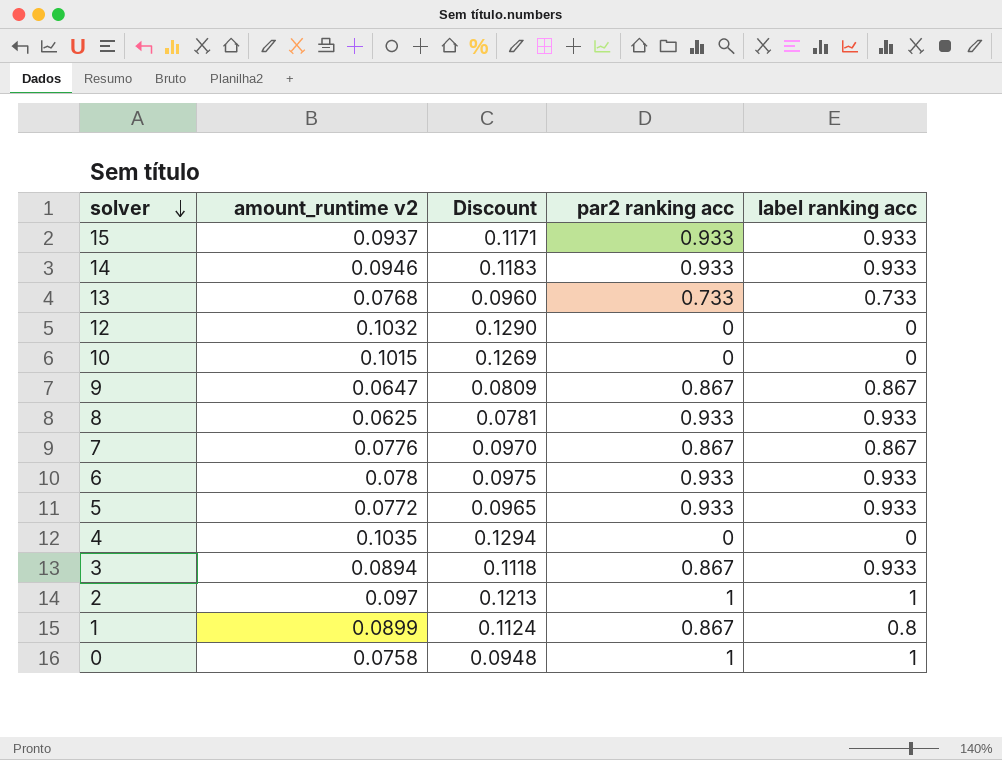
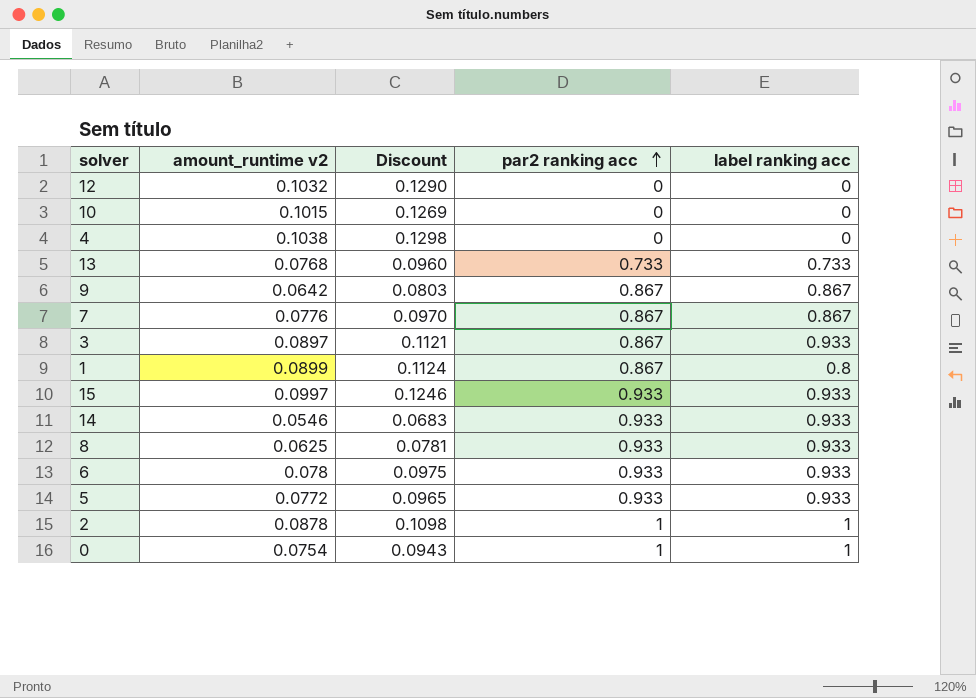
row order: solver descending -> par2 ranking acc ascending
4 | amount_runtime v2: 0.1035 -> 0.1038
4 | Discount: 0.1294 -> 0.1298
9 | amount_runtime v2: 0.0647 -> 0.0642
9 | Discount: 0.0809 -> 0.0803
3 | amount_runtime v2: 0.0894 -> 0.0897
3 | Discount: 0.1118 -> 0.1121
15 | amount_runtime v2: 0.0937 -> 0.0997
15 | Discount: 0.1171 -> 0.1246
14 | amount_runtime v2: 0.0946 -> 0.0546
14 | Discount: 0.1183 -> 0.0683
2 | amount_runtime v2: 0.097 -> 0.0878
2 | Discount: 0.1213 -> 0.1098
0 | amount_runtime v2: 0.0758 -> 0.0754
0 | Discount: 0.0948 -> 0.0943

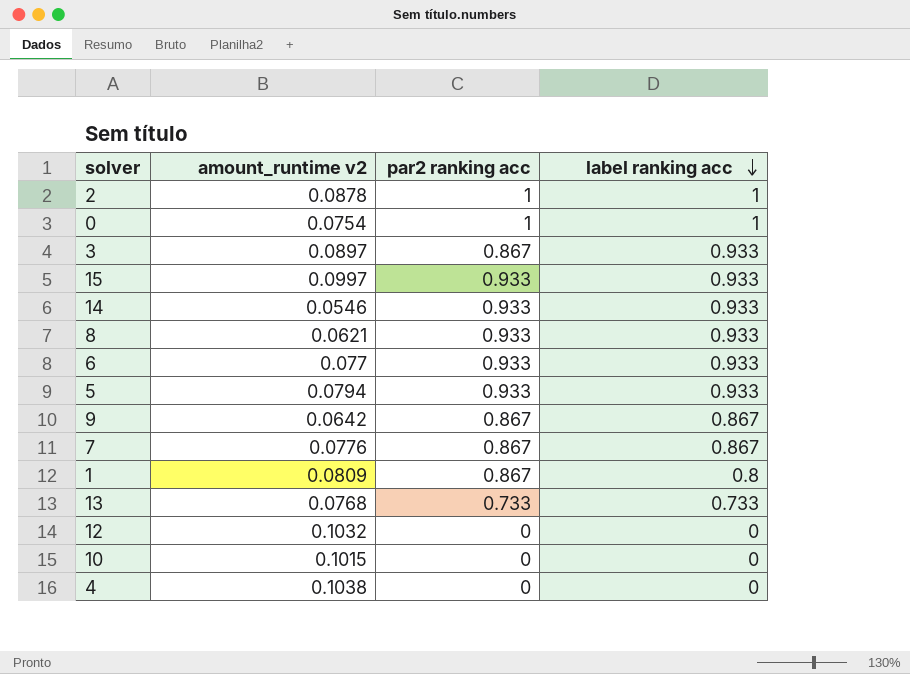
row order: par2 ranking acc ascending -> label ranking acc descending
column Discount | formula: [amount_runtime v2] * 1.25 -> none
8 | amount_runtime v2: 0.0625 -> 0.0621
6 | amount_runtime v2: 0.078 -> 0.077
5 | amount_runtime v2: 0.0772 -> 0.0794
1 | amount_runtime v2: 0.0899 -> 0.0809

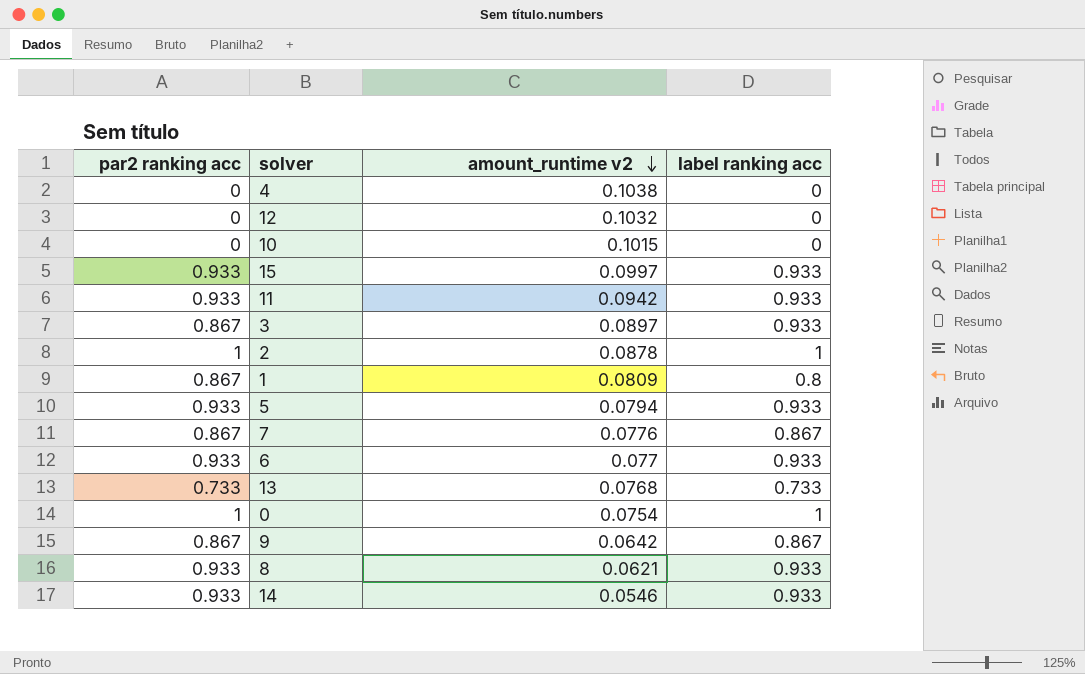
row order: label ranking acc descending -> amount_runtime v2 descending
column par2 ranking acc | position: 3 -> 1
row 11: none -> 0.933 | 0.0942 | 0.933

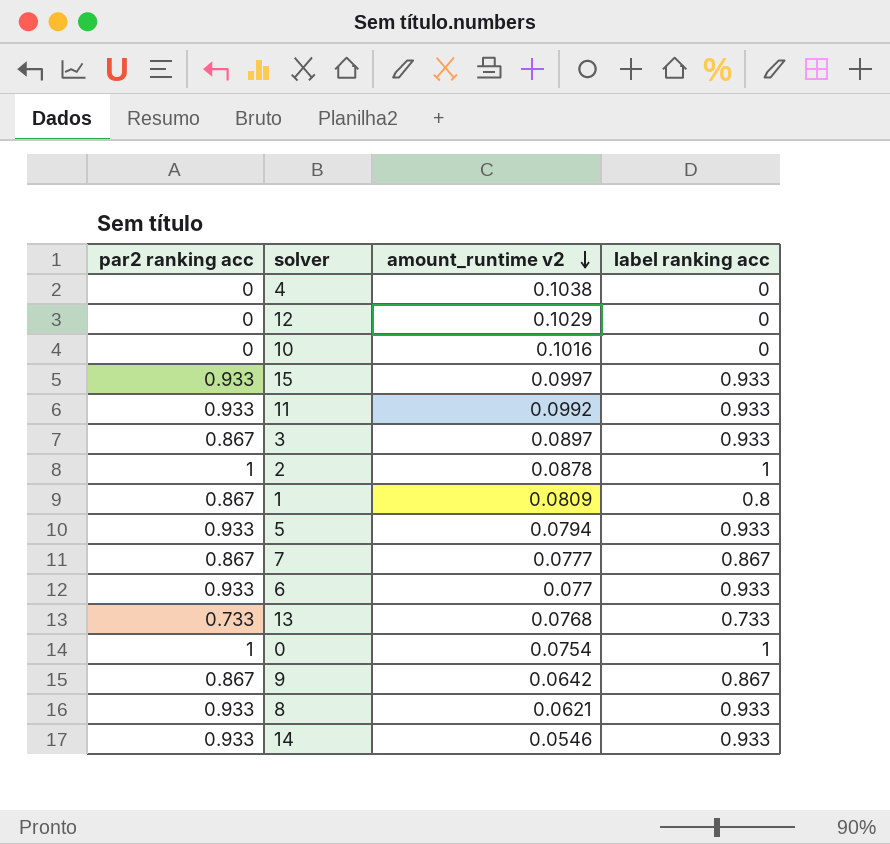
12 | amount_runtime v2: 0.1032 -> 0.1029
10 | amount_runtime v2: 0.1015 -> 0.1016
11 | amount_runtime v2: 0.0942 -> 0.0992
7 | amount_runtime v2: 0.0776 -> 0.0777

